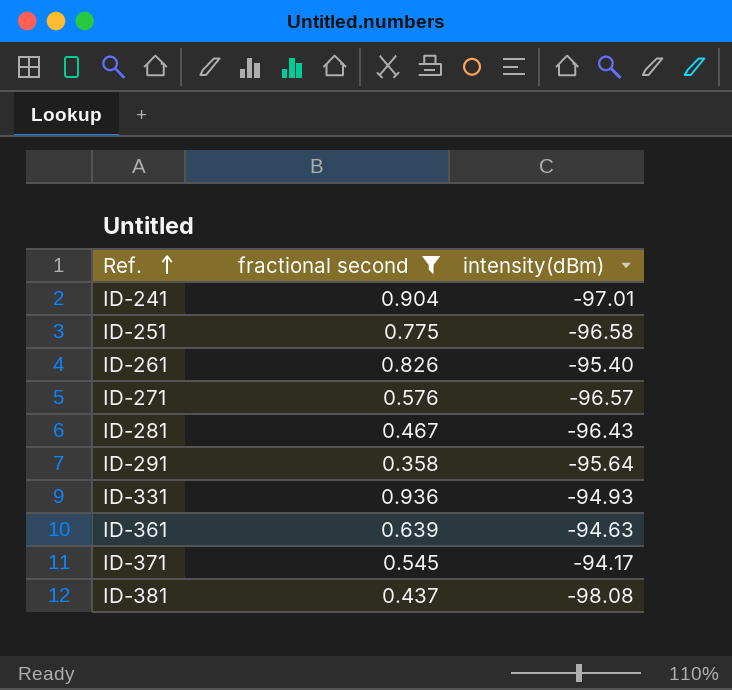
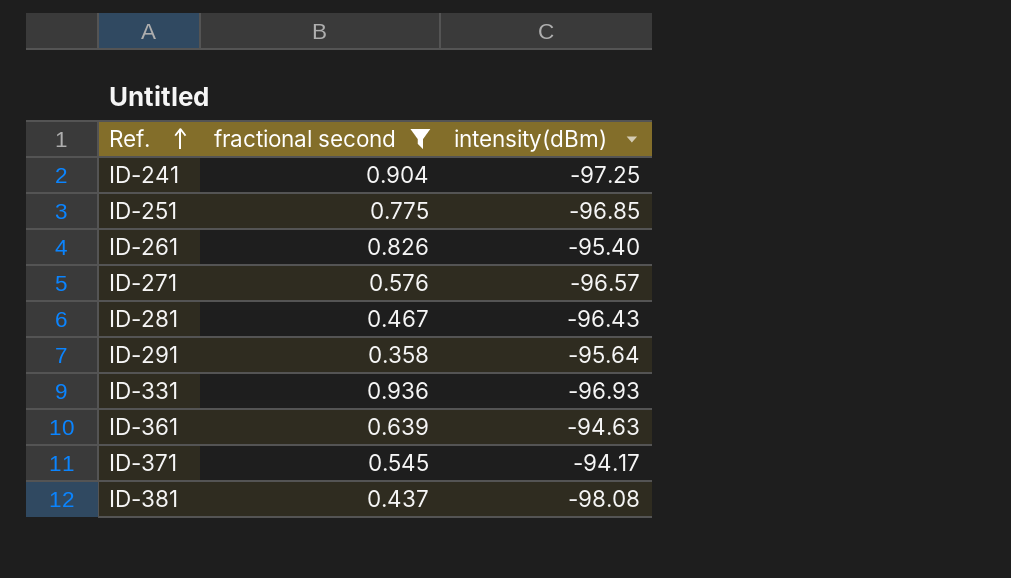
ID-241 | intensity(dBm): -97.01 -> -97.25
ID-251 | intensity(dBm): -96.58 -> -96.85
ID-331 | intensity(dBm): -94.93 -> -96.93

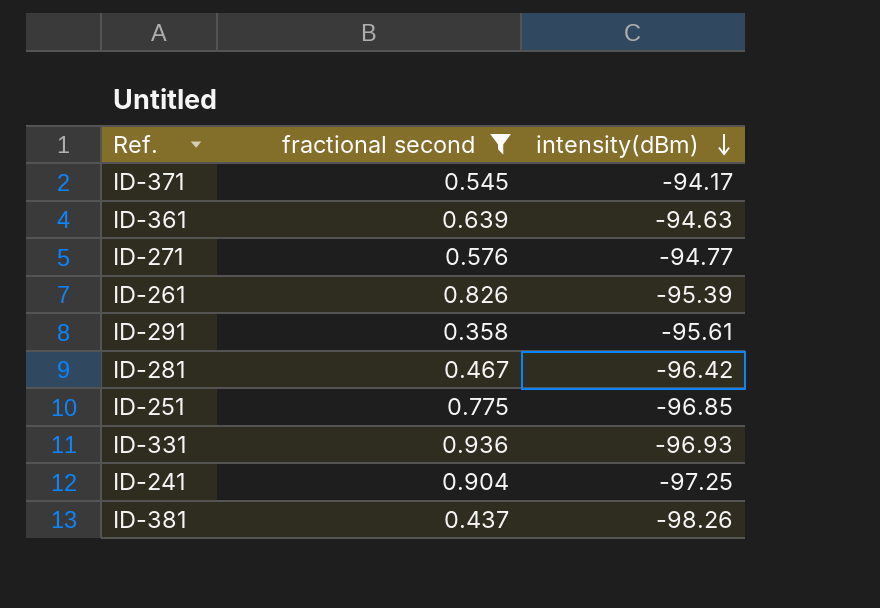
row order: Ref. ascending -> intensity(dBm) descending
ID-271 | intensity(dBm): -96.57 -> -94.77
ID-261 | intensity(dBm): -95.40 -> -95.39
ID-291 | intensity(dBm): -95.64 -> -95.61
ID-281 | intensity(dBm): -96.43 -> -96.42
ID-381 | intensity(dBm): -98.08 -> -98.26

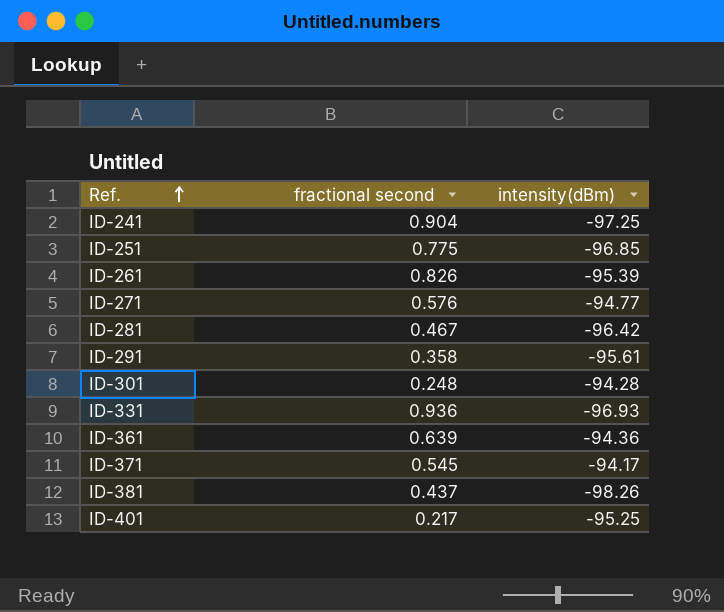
filter: fractional second >= 0.358 -> none
row order: intensity(dBm) descending -> Ref. ascending
ID-361 | intensity(dBm): -94.63 -> -94.36

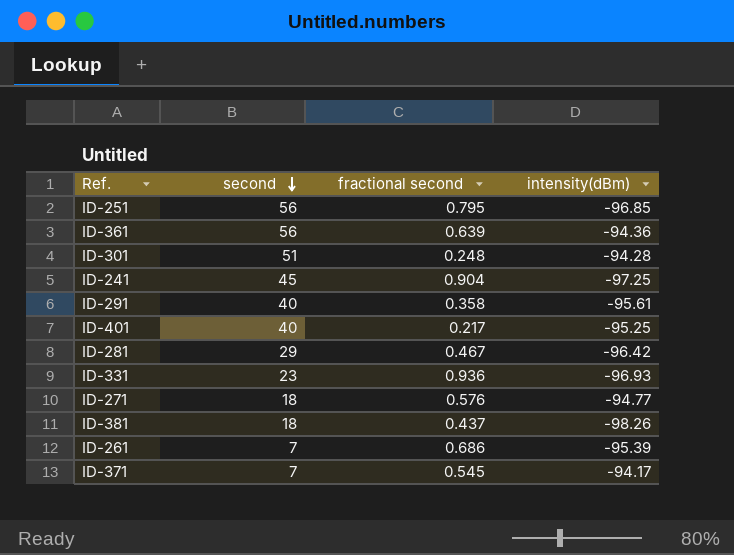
row order: Ref. ascending -> second descending
column second | position: none -> 2
ID-251 | fractional second: 0.775 -> 0.795
ID-261 | fractional second: 0.826 -> 0.686

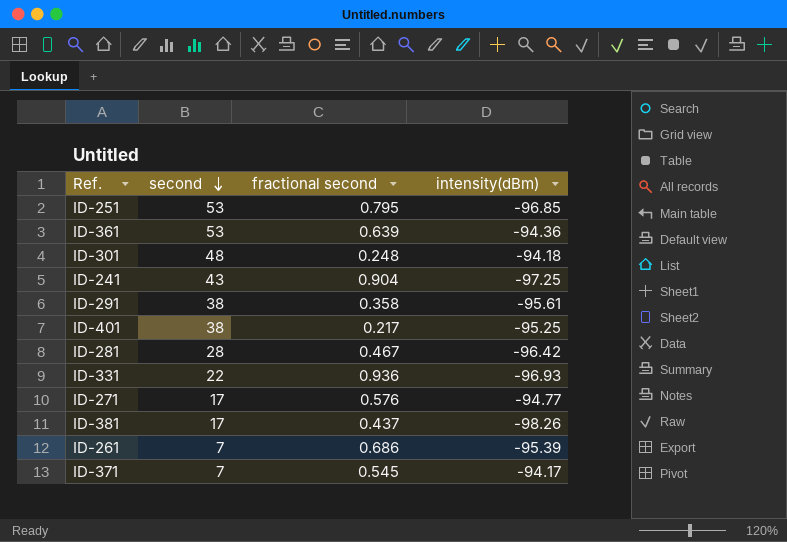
ID-251 | second: 56 -> 53
ID-361 | second: 56 -> 53
ID-301 | second: 51 -> 48
ID-301 | intensity(dBm): -94.28 -> -94.18
ID-241 | second: 45 -> 43
ID-291 | second: 40 -> 38
ID-401 | second: 40 -> 38
ID-281 | second: 29 -> 28
ID-331 | second: 23 -> 22
ID-271 | second: 18 -> 17
ID-381 | second: 18 -> 17

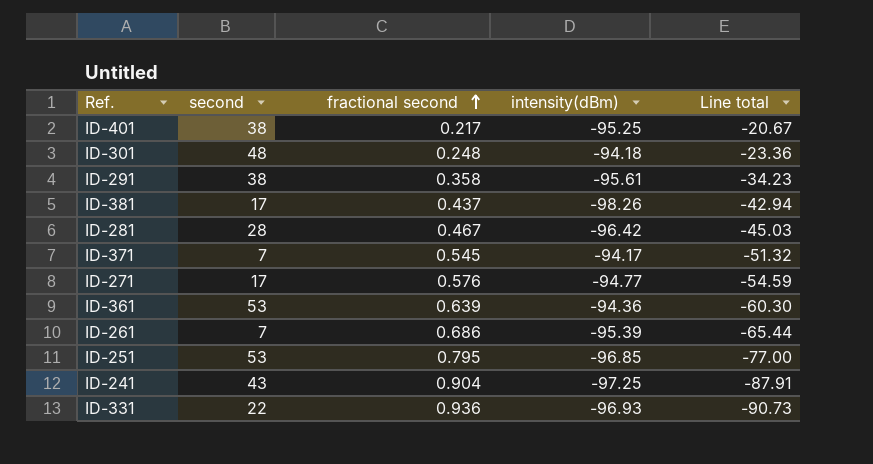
row order: second descending -> fractional second ascending
column Line total | formula: none -> [fractional second] * [intensity(dBm)]

